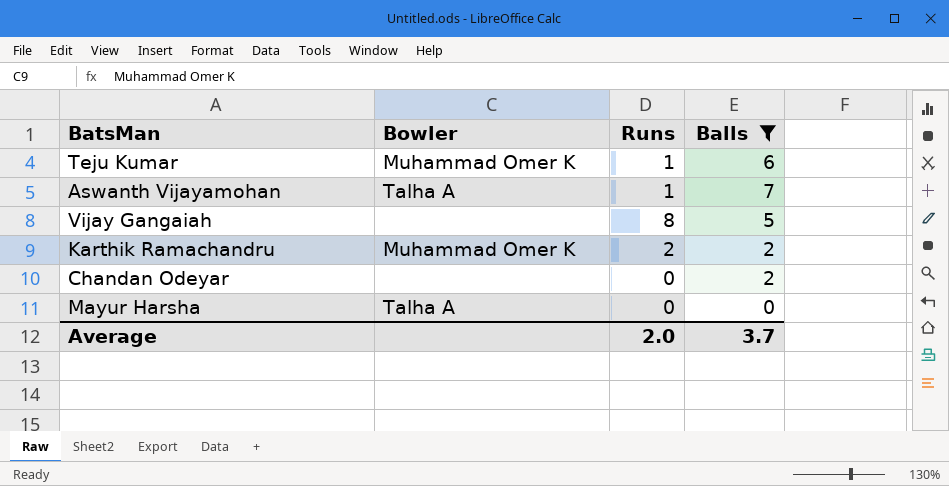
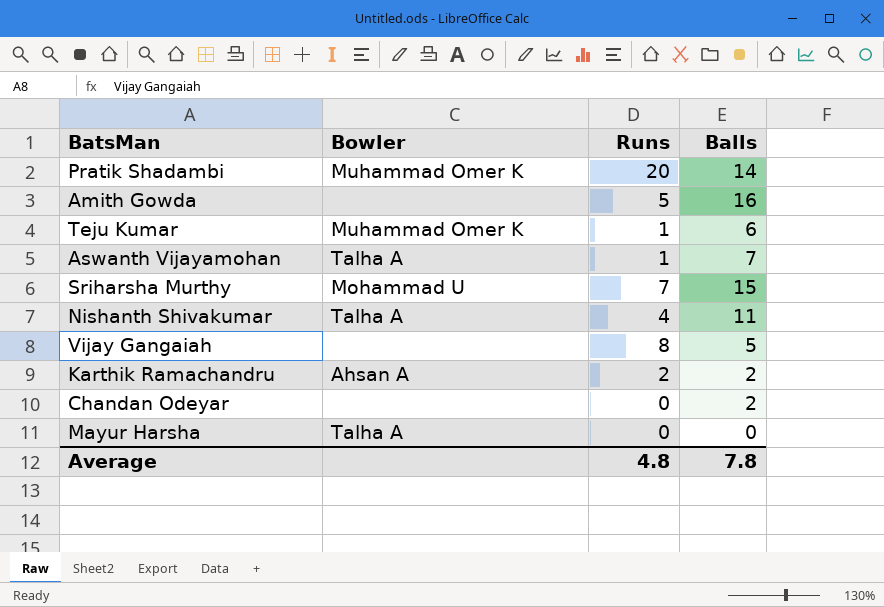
filter: Balls <= 7 -> none
Karthik Ramachandru | Bowler: Muhammad Omer K -> Ahsan A
Average | Runs: 2.0 -> 4.8
Average | Balls: 3.7 -> 7.8

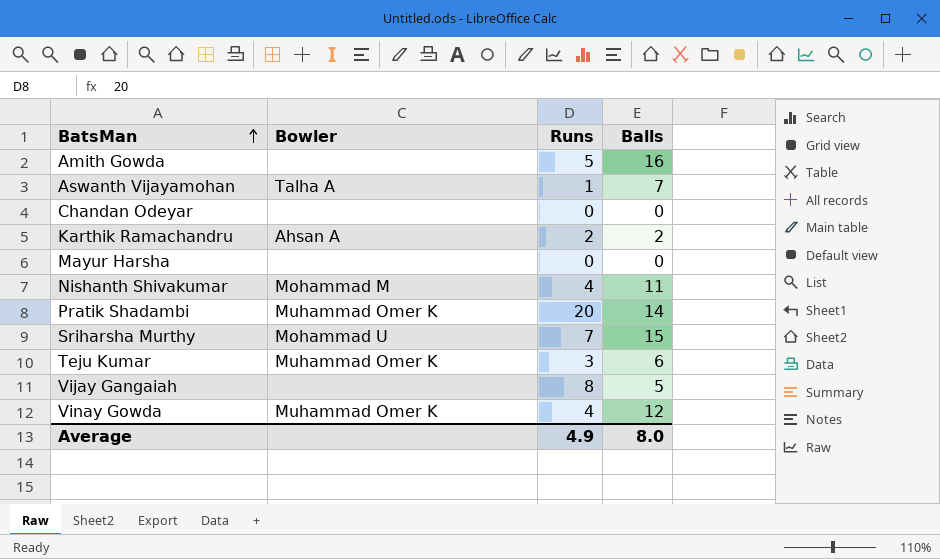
row order: none -> BatsMan ascending
Chandan Odeyar | Balls: 2 -> 0
Mayur Harsha | Bowler: Talha A -> none
Nishanth Shivakumar | Bowler: Talha A -> Mohammad M
Teju Kumar | Runs: 1 -> 3
row Vinay Gowda: none -> Muhammad Omer K | 4 | 12
Average | Runs: 4.8 -> 4.9
Average | Balls: 7.8 -> 8.0

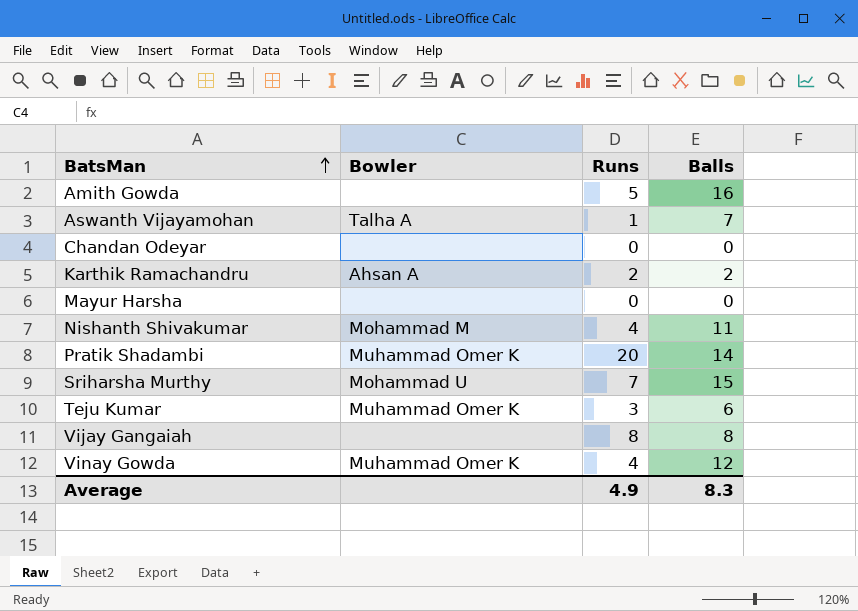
Vijay Gangaiah | Balls: 5 -> 8
Average | Balls: 8.0 -> 8.3

